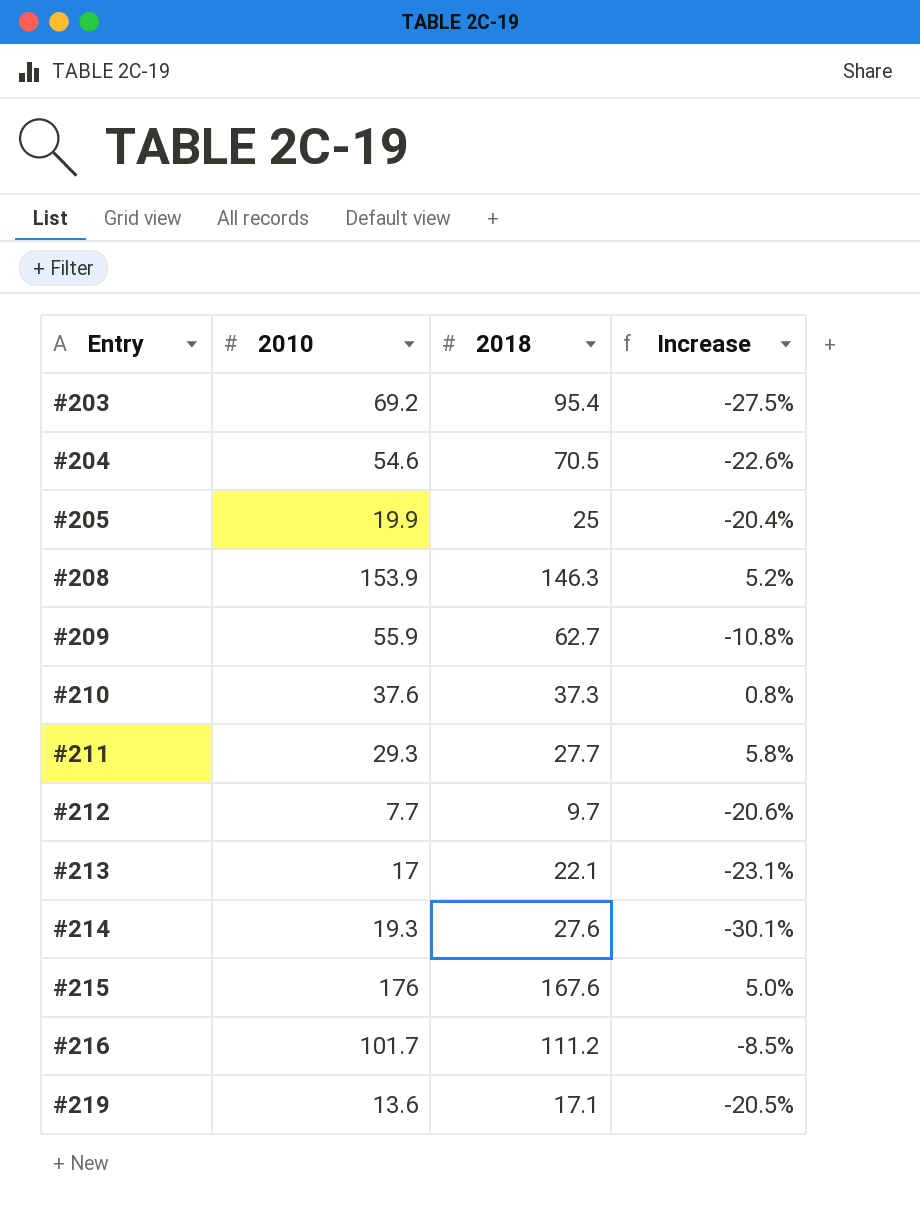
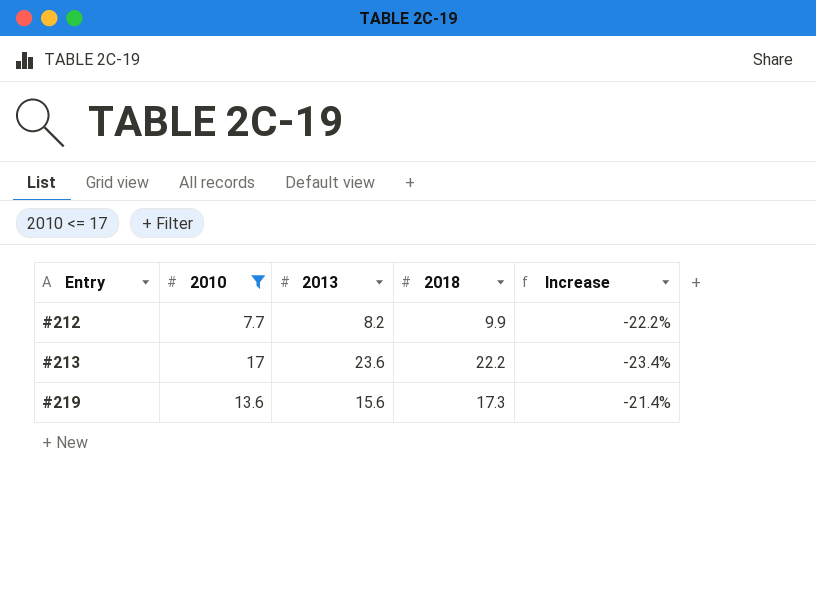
filter: none -> 2010 <= 17
column 2013 | position: none -> 3
#212 | 2018: 9.7 -> 9.9
#212 | Increase: -20.6% -> -22.2%
#213 | 2018: 22.1 -> 22.2
#213 | Increase: -23.1% -> -23.4%
#219 | 2018: 17.1 -> 17.3
#219 | Increase: -20.5% -> -21.4%

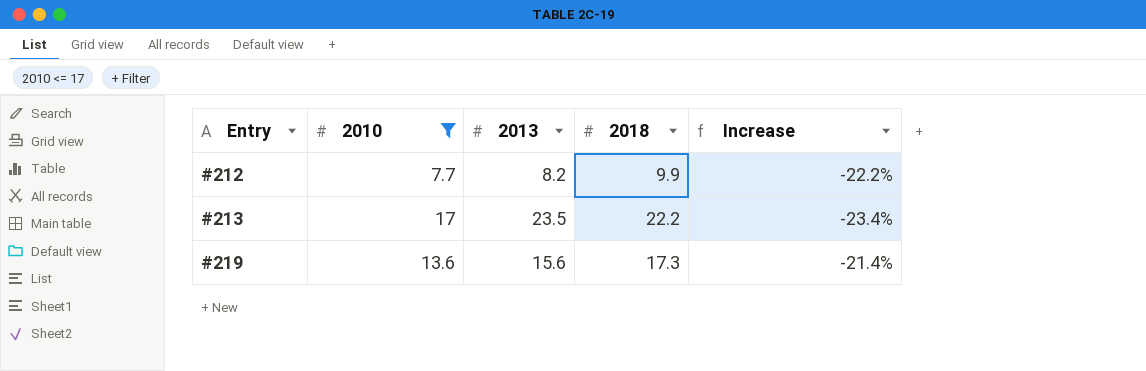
#213 | 2013: 23.6 -> 23.5

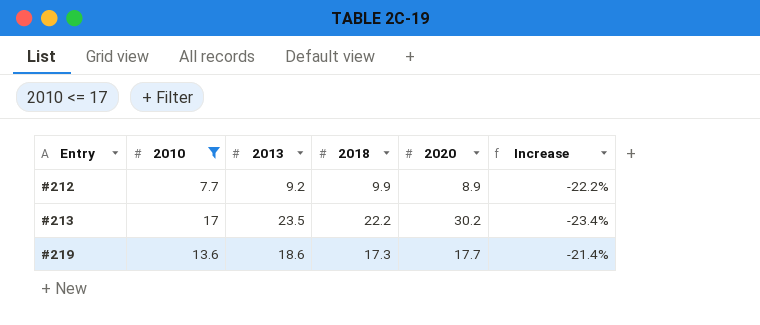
column 2020 | position: none -> 5
#212 | 2013: 8.2 -> 9.2
#219 | 2013: 15.6 -> 18.6

